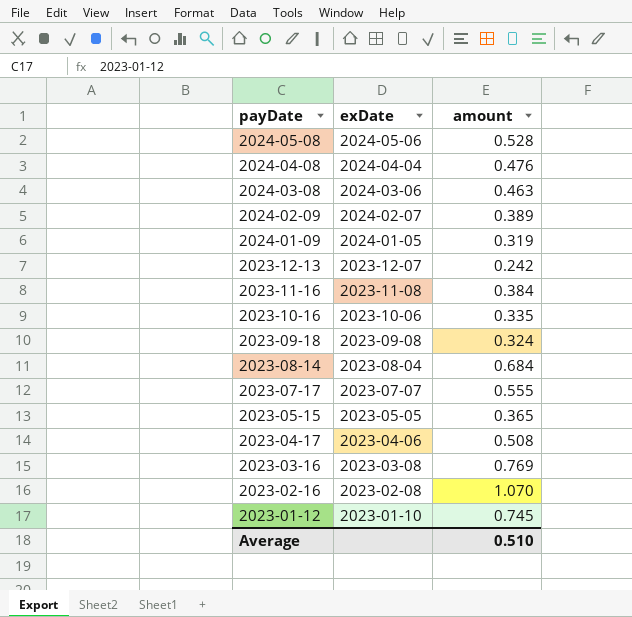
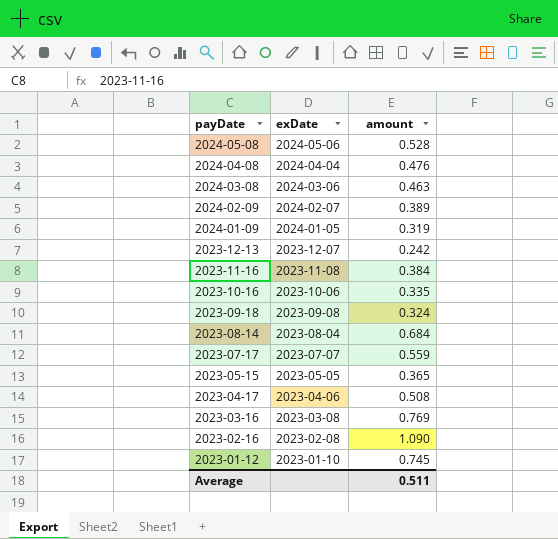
2023-07-17 | amount: 0.555 -> 0.559
2023-02-16 | amount: 1.070 -> 1.090
Average | amount: 0.510 -> 0.511

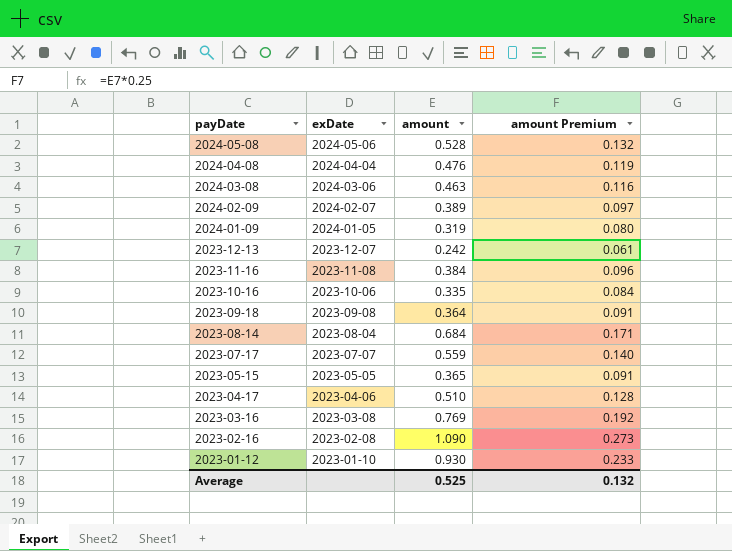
column amount Premium | formula: none -> [amount] * 0.25
2023-09-18 | amount: 0.324 -> 0.364
2023-04-17 | amount: 0.508 -> 0.510
2023-01-12 | amount: 0.745 -> 0.930
Average | amount: 0.511 -> 0.525

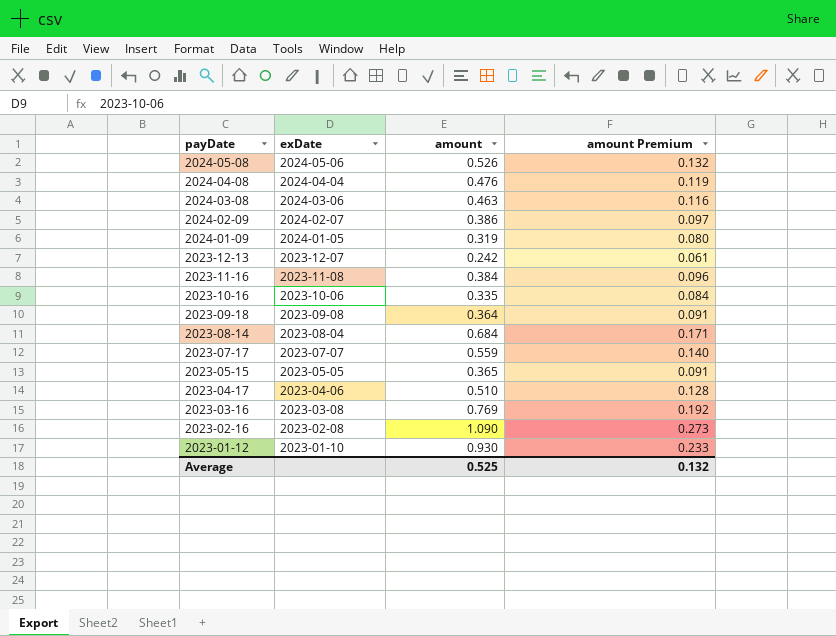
2024-05-08 | amount: 0.528 -> 0.526
2024-02-09 | amount: 0.389 -> 0.386

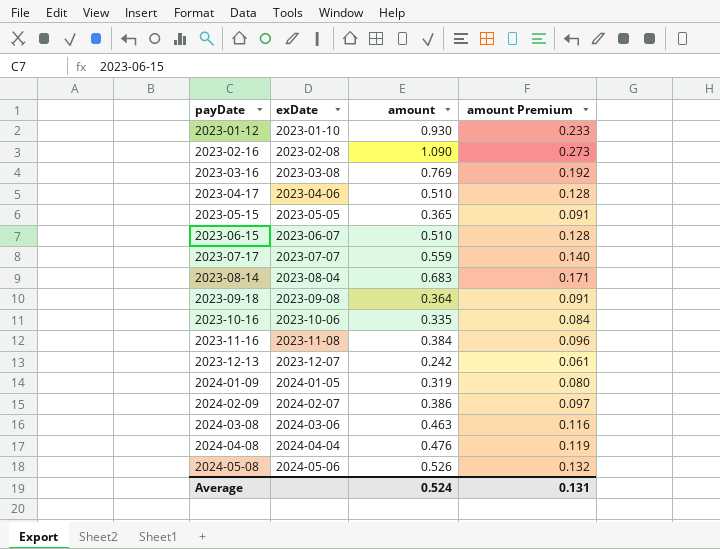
row order: payDate descending -> payDate ascending
row 2023-06-15: none -> 2023-06-07 | 0.510 | 0.128
2023-08-14 | amount: 0.684 -> 0.683
Average | amount: 0.525 -> 0.524
Average | amount Premium: 0.132 -> 0.131

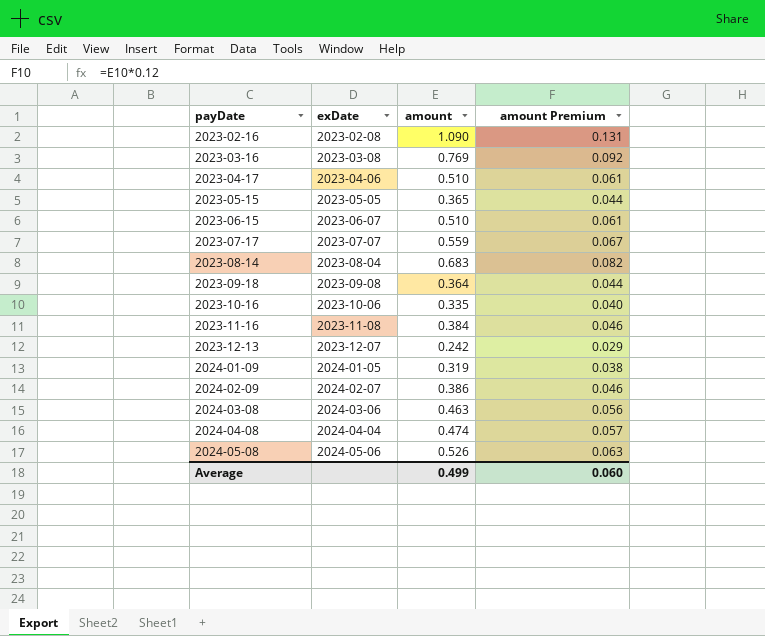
column amount Premium | formula: [amount] * 0.25 -> [amount] * 0.12
row 2023-01-12: 2023-01-10 | 0.930 | 0.233 -> none
2024-04-08 | amount: 0.476 -> 0.474
Average | amount: 0.524 -> 0.499
Average | amount Premium: 0.131 -> 0.060

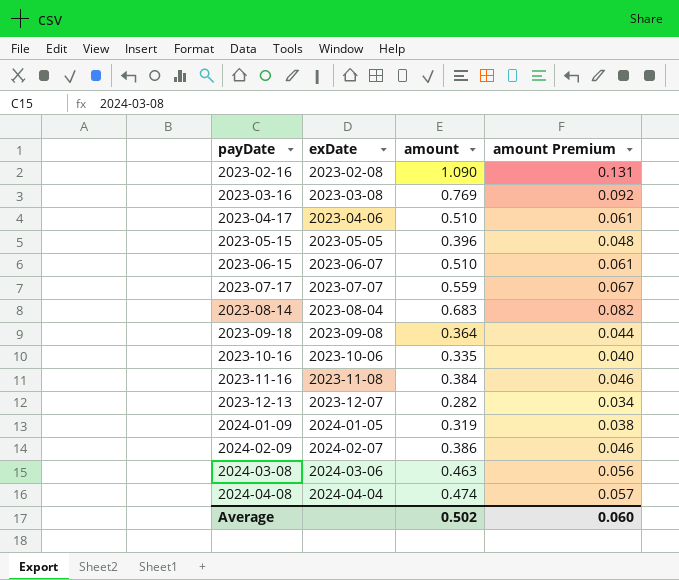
row 2024-05-08: 2024-05-06 | 0.526 | 0.063 -> none
2023-05-15 | amount: 0.365 -> 0.396
2023-05-15 | amount Premium: 0.044 -> 0.048
2023-12-13 | amount: 0.242 -> 0.282
2023-12-13 | amount Premium: 0.029 -> 0.034
Average | amount: 0.499 -> 0.502

